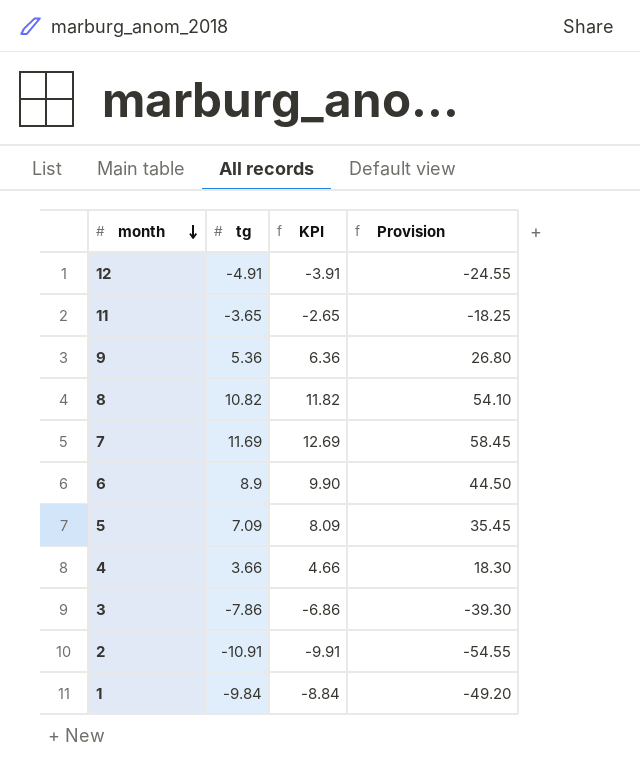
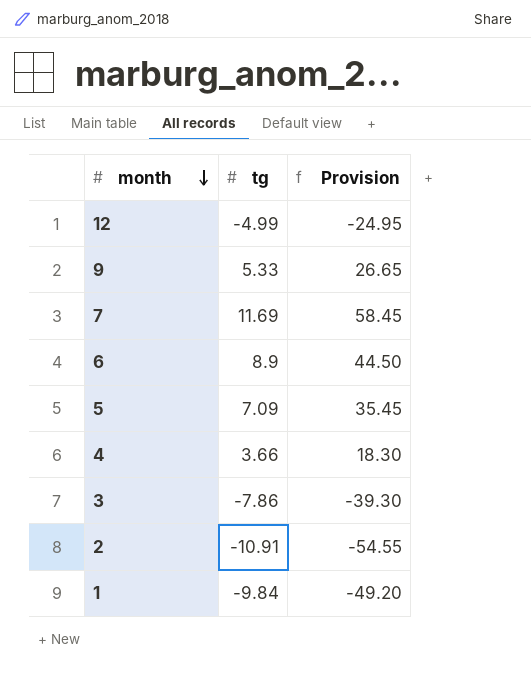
column KPI | formula: [tg] + 1 -> none
row 11: -3.65 | -2.65 | -18.25 -> none
row 8: 10.82 | 11.82 | 54.10 -> none
12 | tg: -4.91 -> -4.99
12 | Provision: -24.55 -> -24.95
9 | tg: 5.36 -> 5.33
9 | Provision: 26.80 -> 26.65

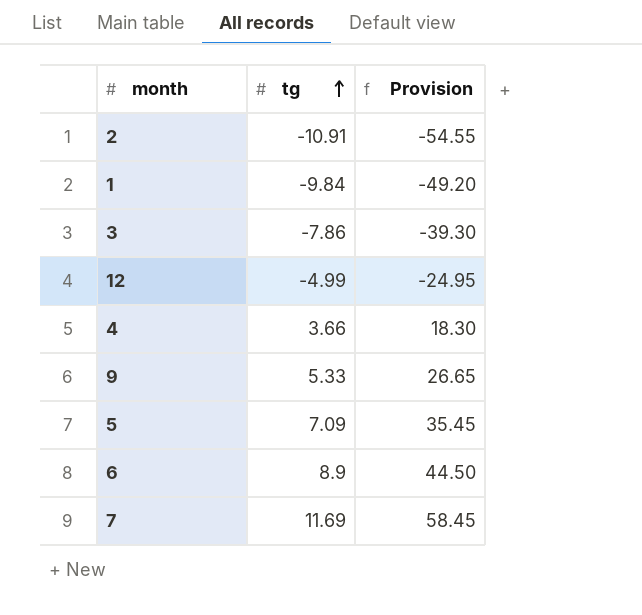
row order: month descending -> tg ascending

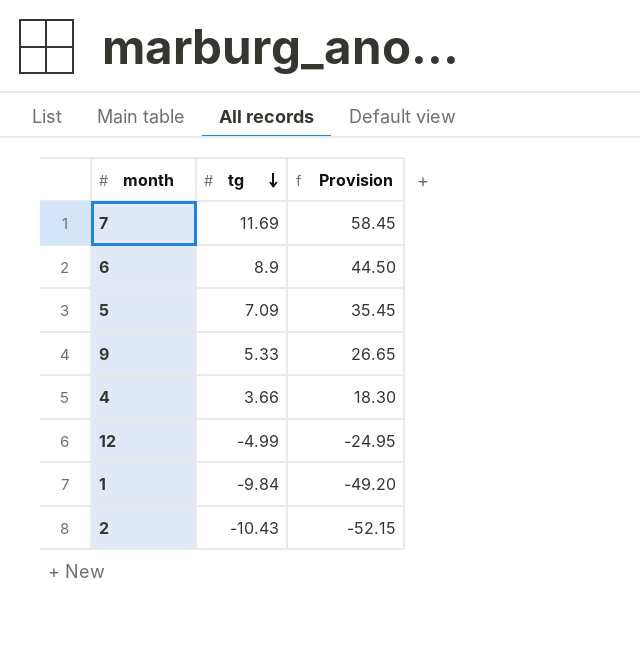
row order: tg ascending -> tg descending
row 3: -7.86 | -39.30 -> none
2 | tg: -10.91 -> -10.43
2 | Provision: -54.55 -> -52.15

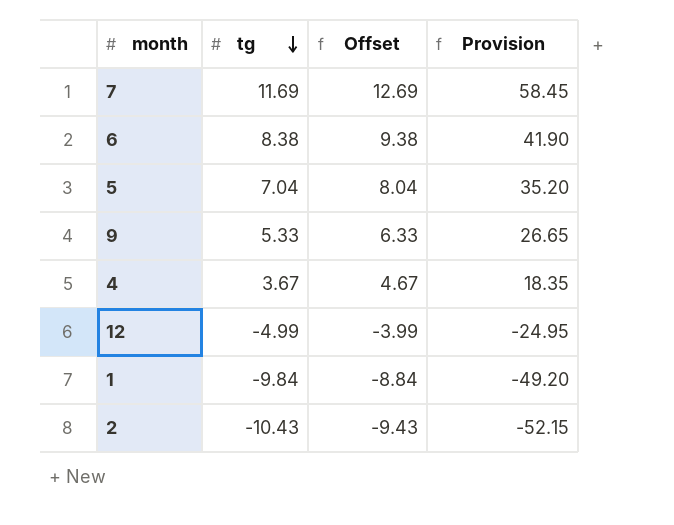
column Offset | formula: none -> [tg] + 1
6 | tg: 8.9 -> 8.38
6 | Provision: 44.50 -> 41.90
5 | tg: 7.09 -> 7.04
5 | Provision: 35.45 -> 35.20
4 | tg: 3.66 -> 3.67
4 | Provision: 18.30 -> 18.35

